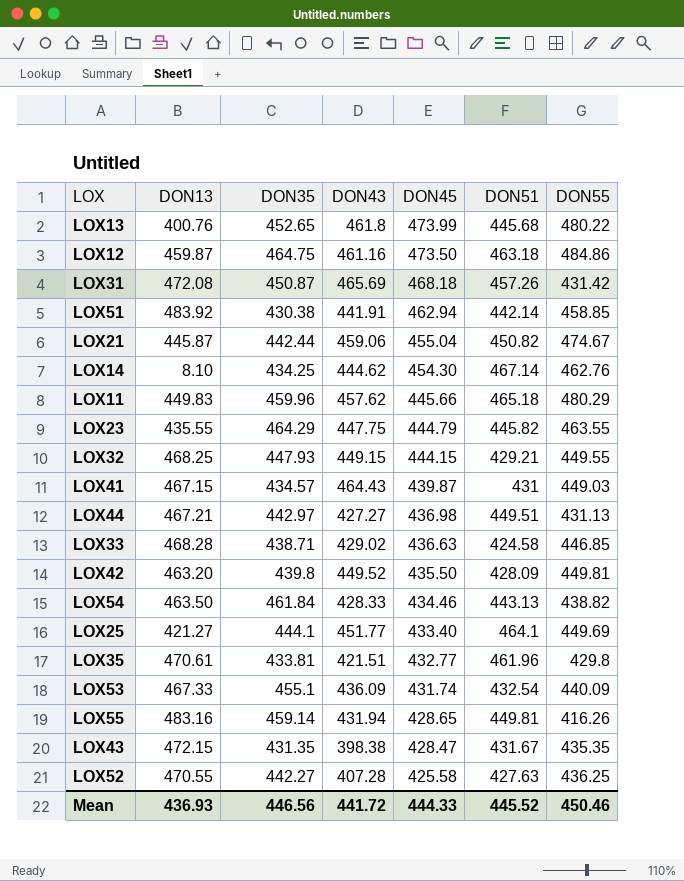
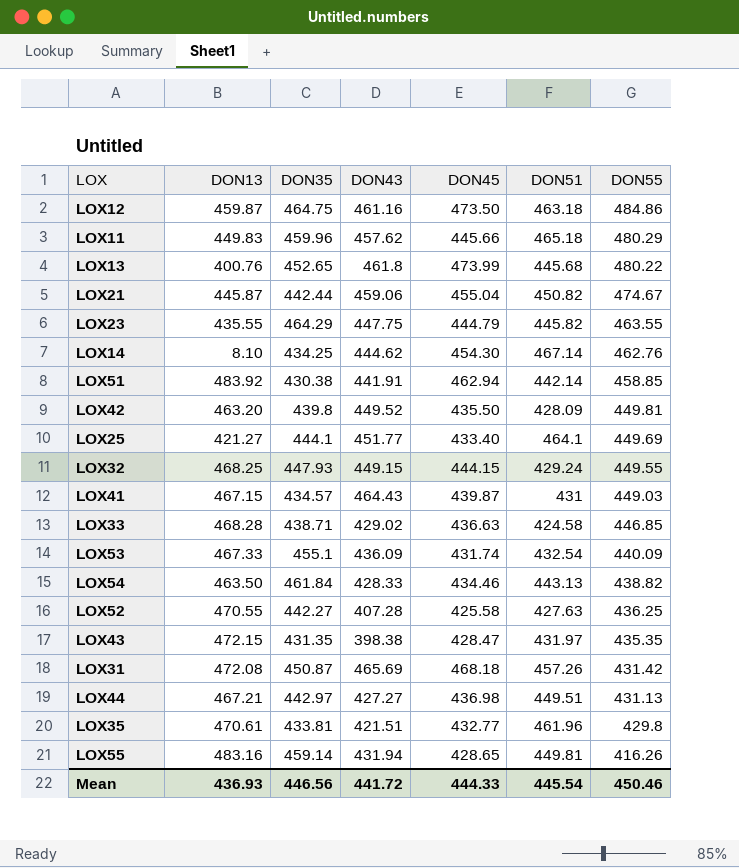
row order: DON45 descending -> DON55 descending
LOX32 | DON51: 429.21 -> 429.24
LOX43 | DON51: 431.67 -> 431.97
Mean | DON51: 445.52 -> 445.54

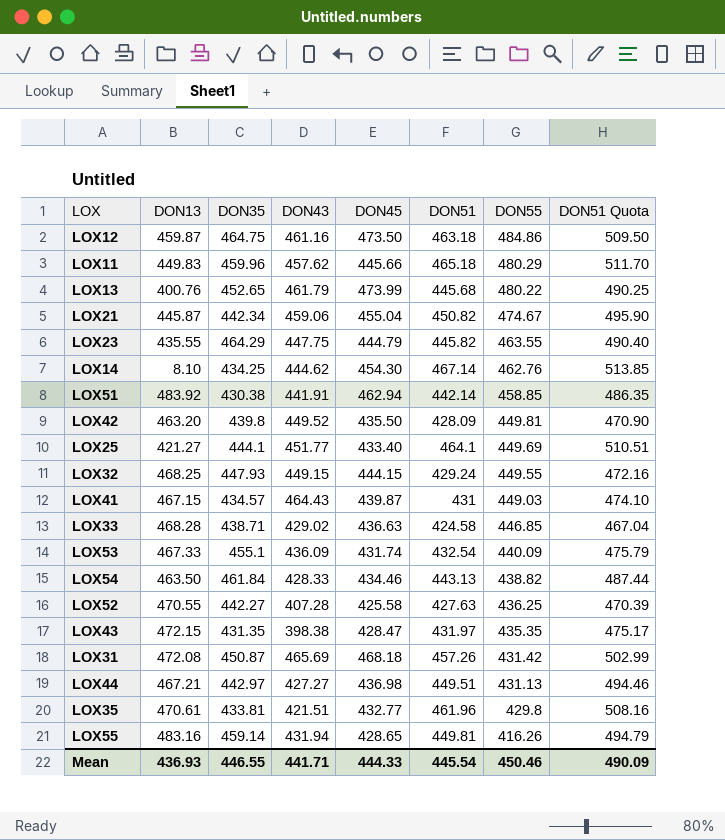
column DON51 Quota | formula: none -> [DON51] * 1.1
LOX13 | DON43: 461.8 -> 461.79
LOX21 | DON35: 442.44 -> 442.34
Mean | DON35: 446.56 -> 446.55
Mean | DON43: 441.72 -> 441.71

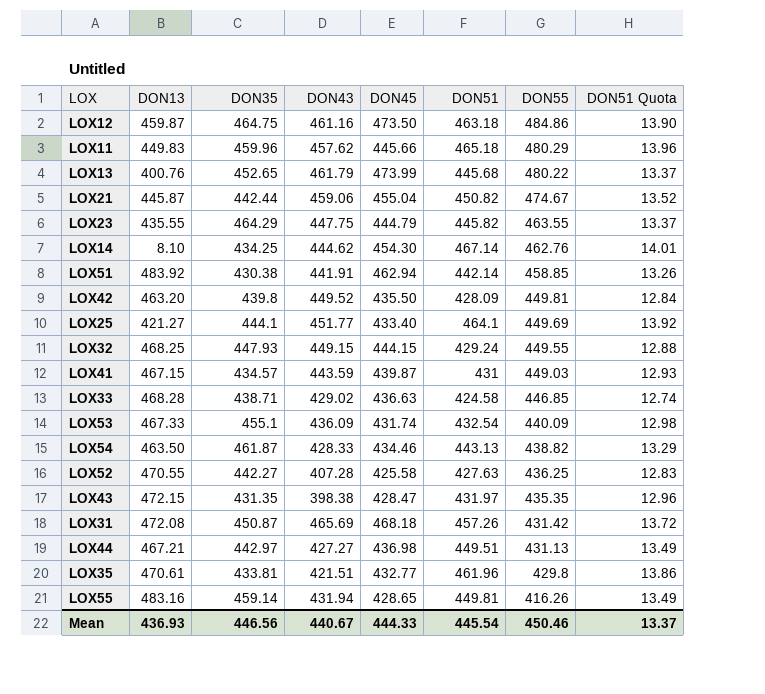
column DON51 Quota | formula: [DON51] * 1.1 -> [DON51] * 0.03
LOX21 | DON35: 442.34 -> 442.44
LOX41 | DON43: 464.43 -> 443.59
LOX54 | DON35: 461.84 -> 461.87
Mean | DON35: 446.55 -> 446.56
Mean | DON43: 441.71 -> 440.67
Mean | DON51 Quota: 490.09 -> 13.37

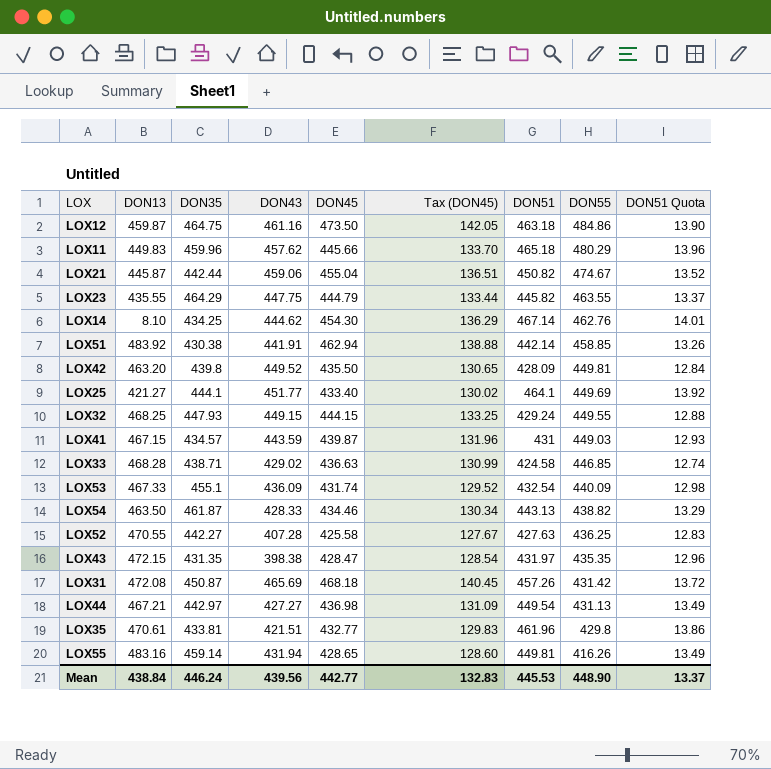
column Tax (DON45) | formula: none -> [DON45] * 0.3
row LOX13: 400.76 | 452.65 | 461.79 | 473.99 | 445.68 | 480.22 | 13.37 -> none
LOX44 | DON51: 449.51 -> 449.54
Mean | DON13: 436.93 -> 438.84
Mean | DON35: 446.56 -> 446.24
Mean | DON43: 440.67 -> 439.56
Mean | DON45: 444.33 -> 442.77
Mean | DON51: 445.54 -> 445.53
Mean | DON55: 450.46 -> 448.90

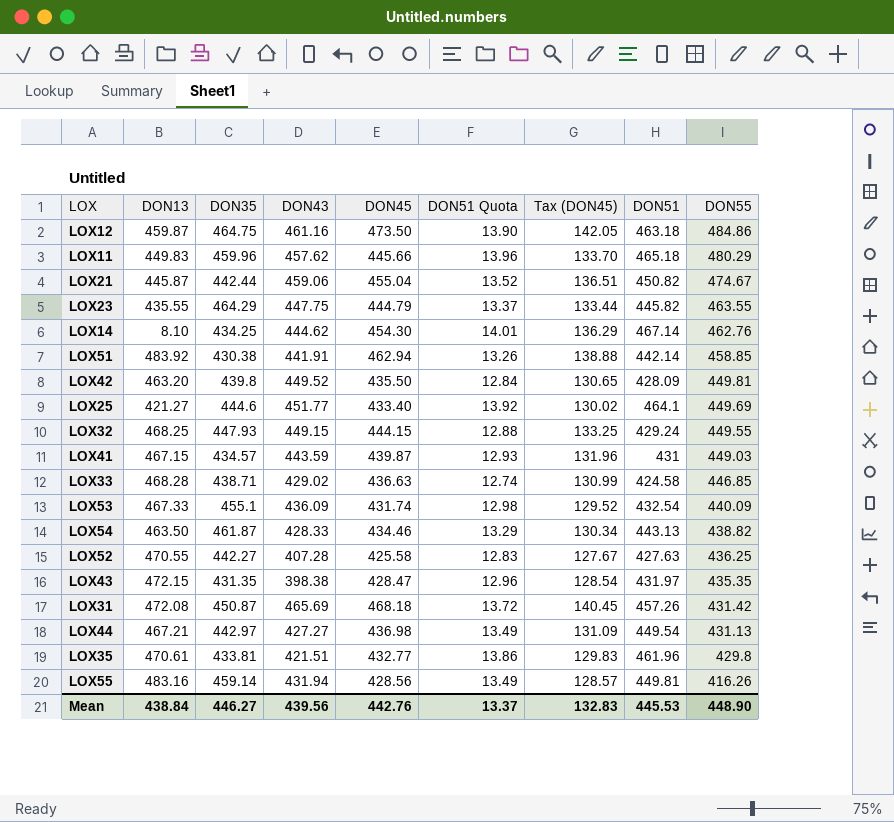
column DON51 Quota | position: 9 -> 6
LOX25 | DON35: 444.1 -> 444.6
LOX55 | DON45: 428.65 -> 428.56
LOX55 | Tax (DON45): 128.60 -> 128.57
Mean | DON35: 446.24 -> 446.27
Mean | DON45: 442.77 -> 442.76

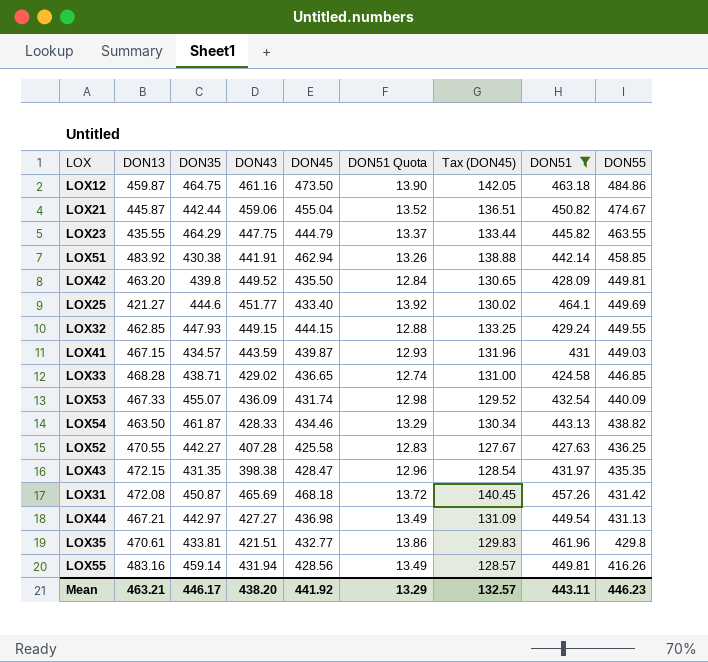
filter: none -> DON51 <= 464.1
LOX32 | DON13: 468.25 -> 462.85
LOX33 | DON45: 436.63 -> 436.65
LOX33 | Tax (DON45): 130.99 -> 131.00
LOX53 | DON35: 455.1 -> 455.07
Mean | DON13: 438.84 -> 463.21
Mean | DON35: 446.27 -> 446.17
Mean | DON43: 439.56 -> 438.20
Mean | DON45: 442.76 -> 441.92
Mean | DON51 Quota: 13.37 -> 13.29
Mean | Tax (DON45): 132.83 -> 132.57
Mean | DON51: 445.53 -> 443.11
Mean | DON55: 448.90 -> 446.23

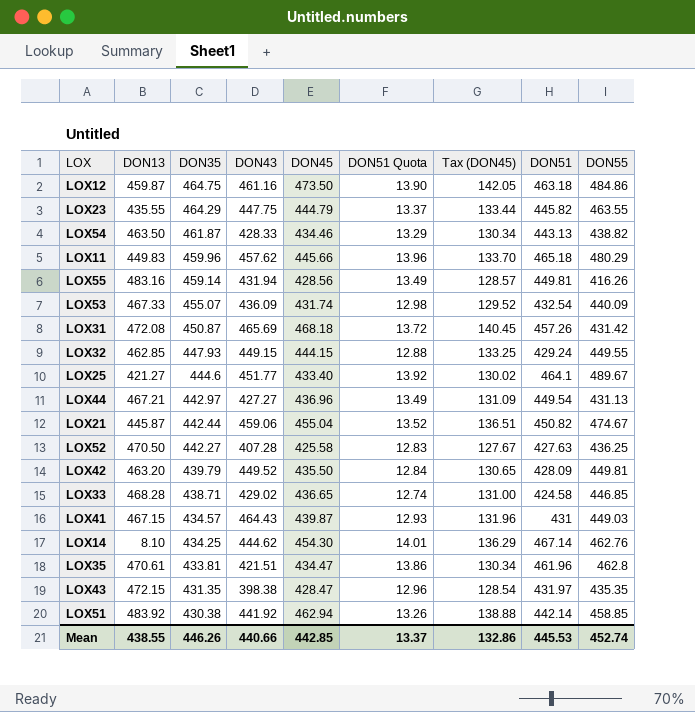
filter: DON51 <= 464.1 -> none
row order: DON55 descending -> DON35 descending
LOX25 | DON55: 449.69 -> 489.67
LOX44 | DON45: 436.98 -> 436.96
LOX52 | DON13: 470.55 -> 470.50
LOX42 | DON35: 439.8 -> 439.79
LOX41 | DON43: 443.59 -> 464.43
LOX35 | DON45: 432.77 -> 434.47
LOX35 | Tax (DON45): 129.83 -> 130.34
LOX35 | DON55: 429.8 -> 462.8
LOX51 | DON43: 441.91 -> 441.92
Mean | DON13: 463.21 -> 438.55
Mean | DON35: 446.17 -> 446.26
Mean | DON43: 438.20 -> 440.66
Mean | DON45: 441.92 -> 442.85
Mean | DON51 Quota: 13.29 -> 13.37
Mean | Tax (DON45): 132.57 -> 132.86
Mean | DON51: 443.11 -> 445.53
Mean | DON55: 446.23 -> 452.74

